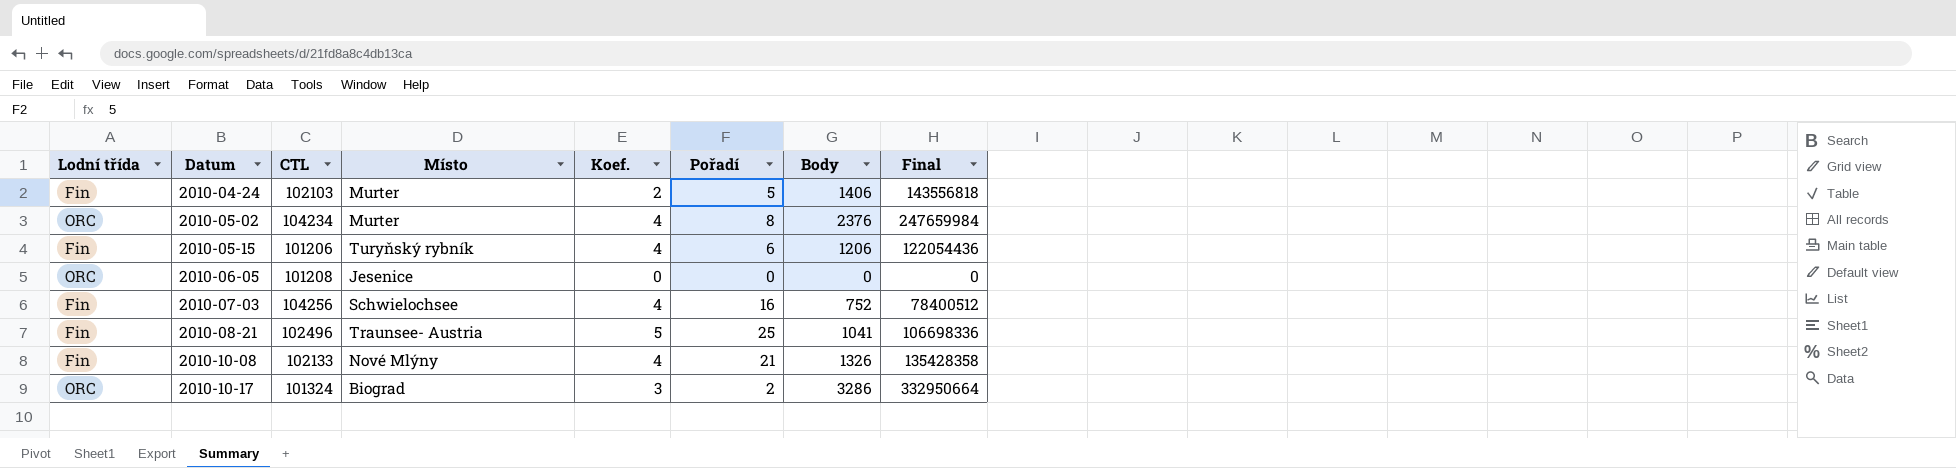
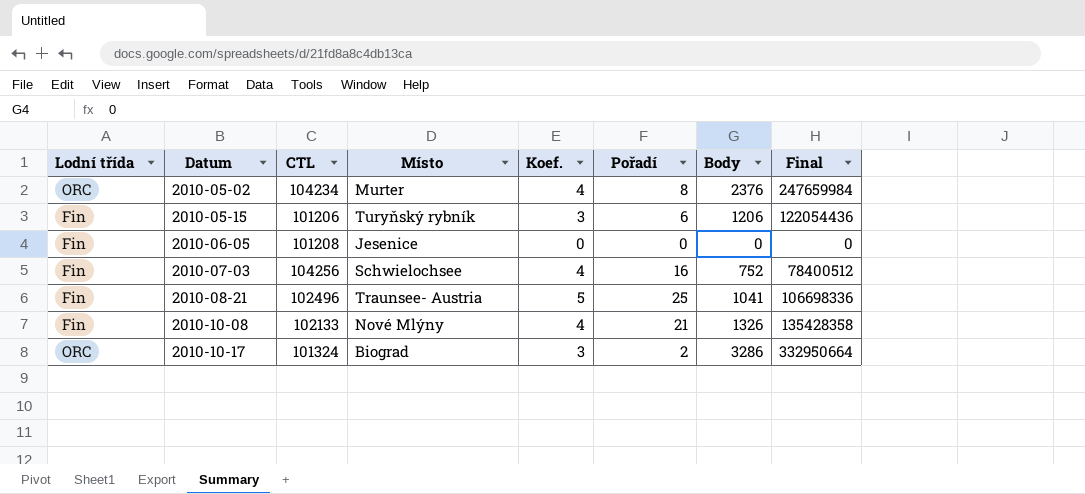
row 2010-04-24: Fin | 102103 | Murter | 2 | 5 | 1406 | 143556818 -> none
2010-05-15 | Koef.: 4 -> 3
2010-06-05 | Lodní třída: ORC -> Fin

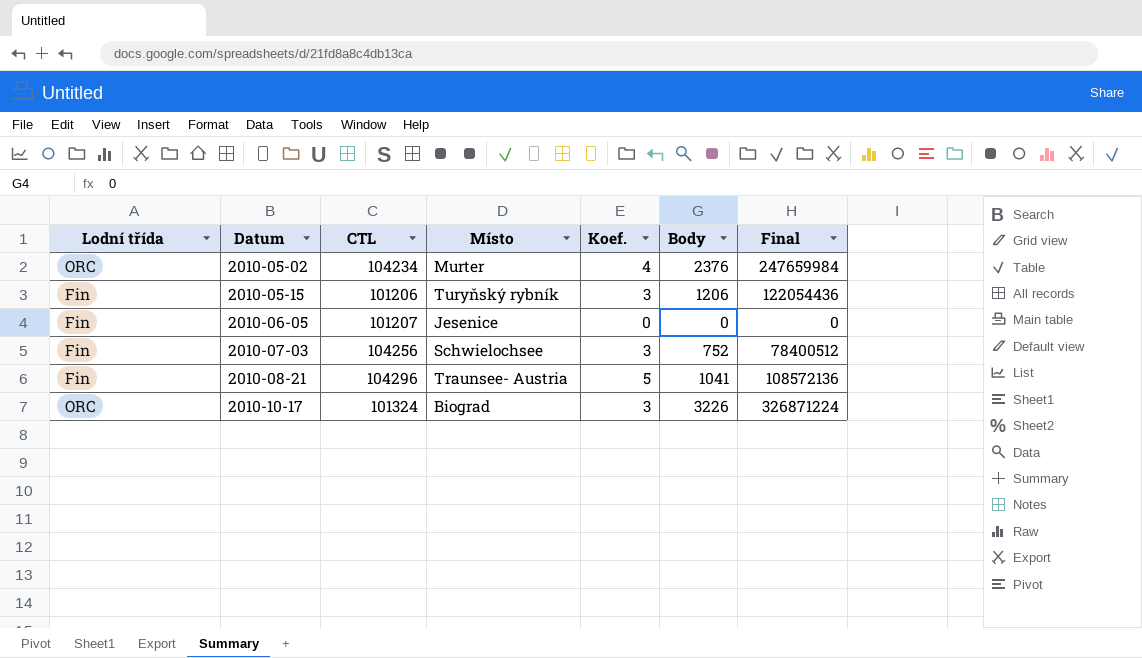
column Pořadí | position: 6 -> none
row 2010-10-08: Fin | 102133 | Nové Mlýny | 4 | 21 | 1326 | 135428358 -> none
2010-06-05 | CTL: 101208 -> 101207
2010-07-03 | Koef.: 4 -> 3
2010-08-21 | CTL: 102496 -> 104296
2010-08-21 | Final: 106698336 -> 108572136
2010-10-17 | Body: 3286 -> 3226
2010-10-17 | Final: 332950664 -> 326871224

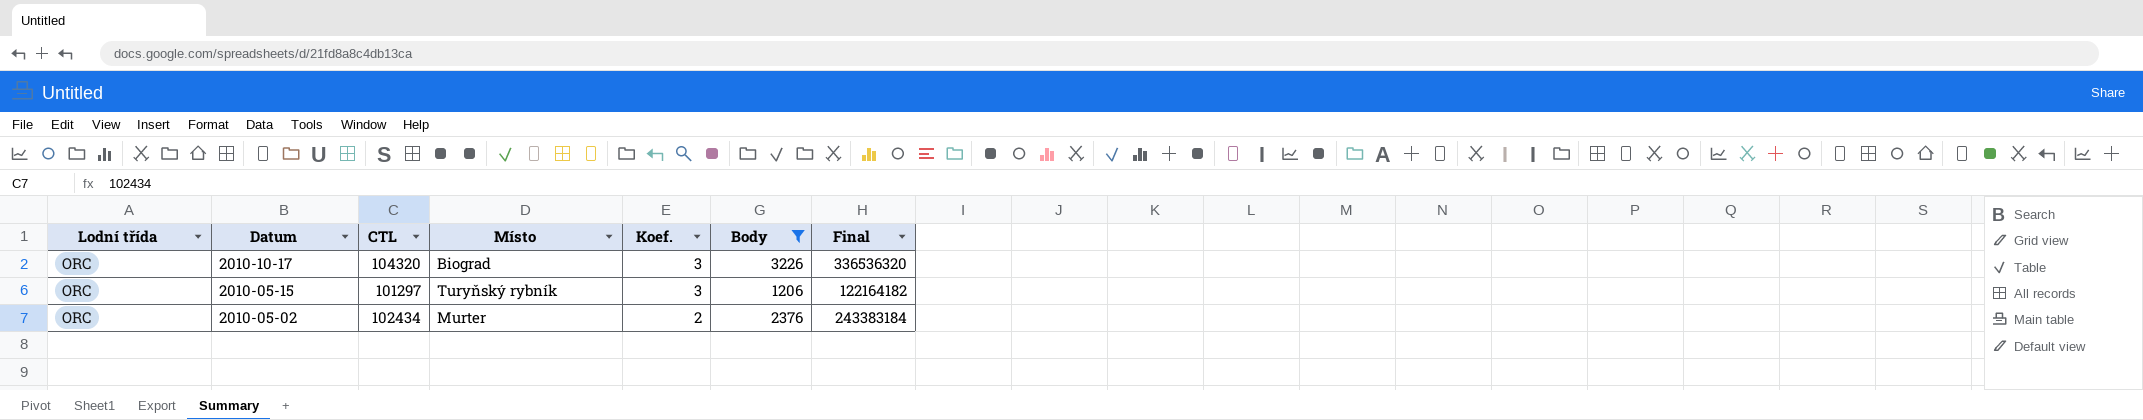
filter: none -> Body >= 1206
row order: Datum ascending -> Datum descending
2010-10-17 | CTL: 101324 -> 104320
2010-10-17 | Final: 326871224 -> 336536320
2010-05-15 | Lodní třída: Fin -> ORC
2010-05-15 | CTL: 101206 -> 101297
2010-05-15 | Final: 122054436 -> 122164182
2010-05-02 | CTL: 104234 -> 102434
2010-05-02 | Koef.: 4 -> 2
2010-05-02 | Final: 247659984 -> 243383184

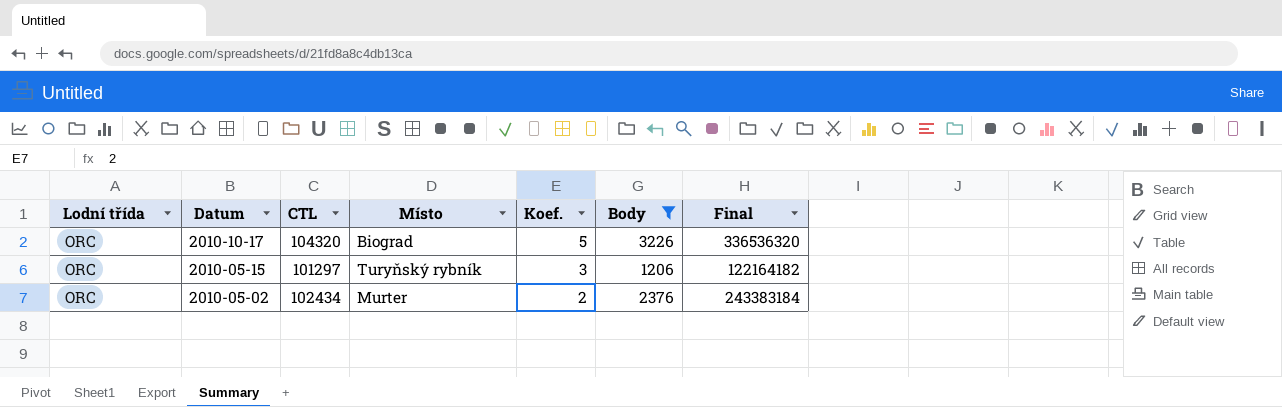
2010-10-17 | Koef.: 3 -> 5

